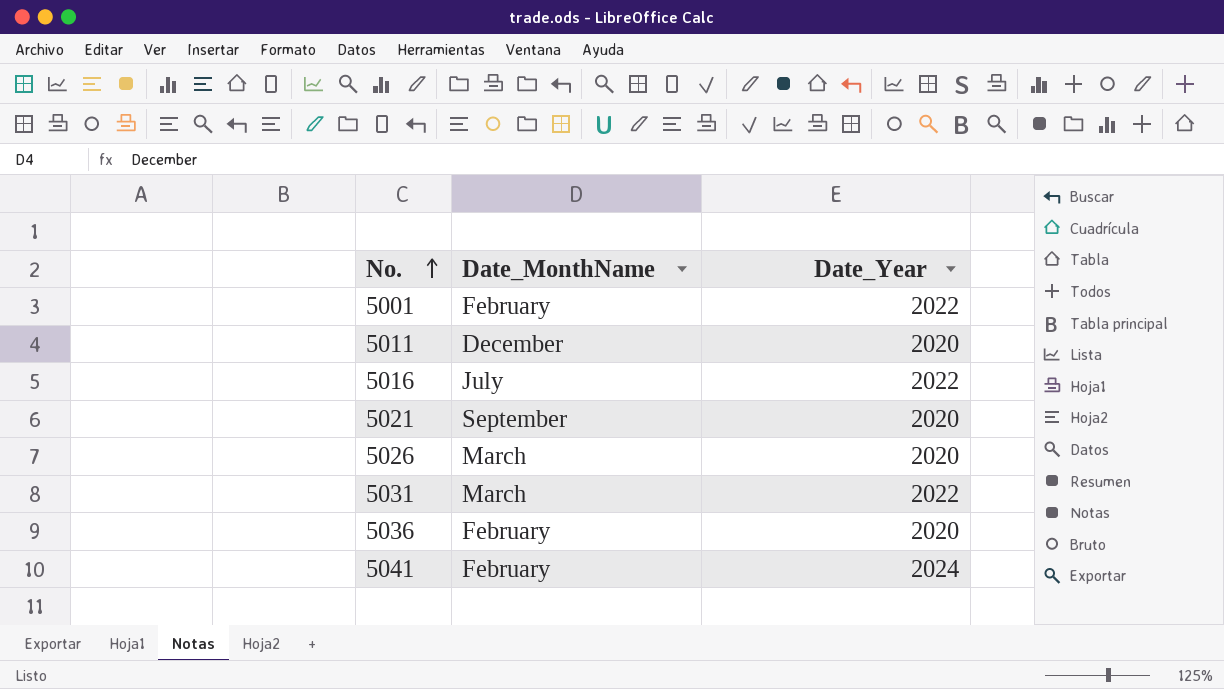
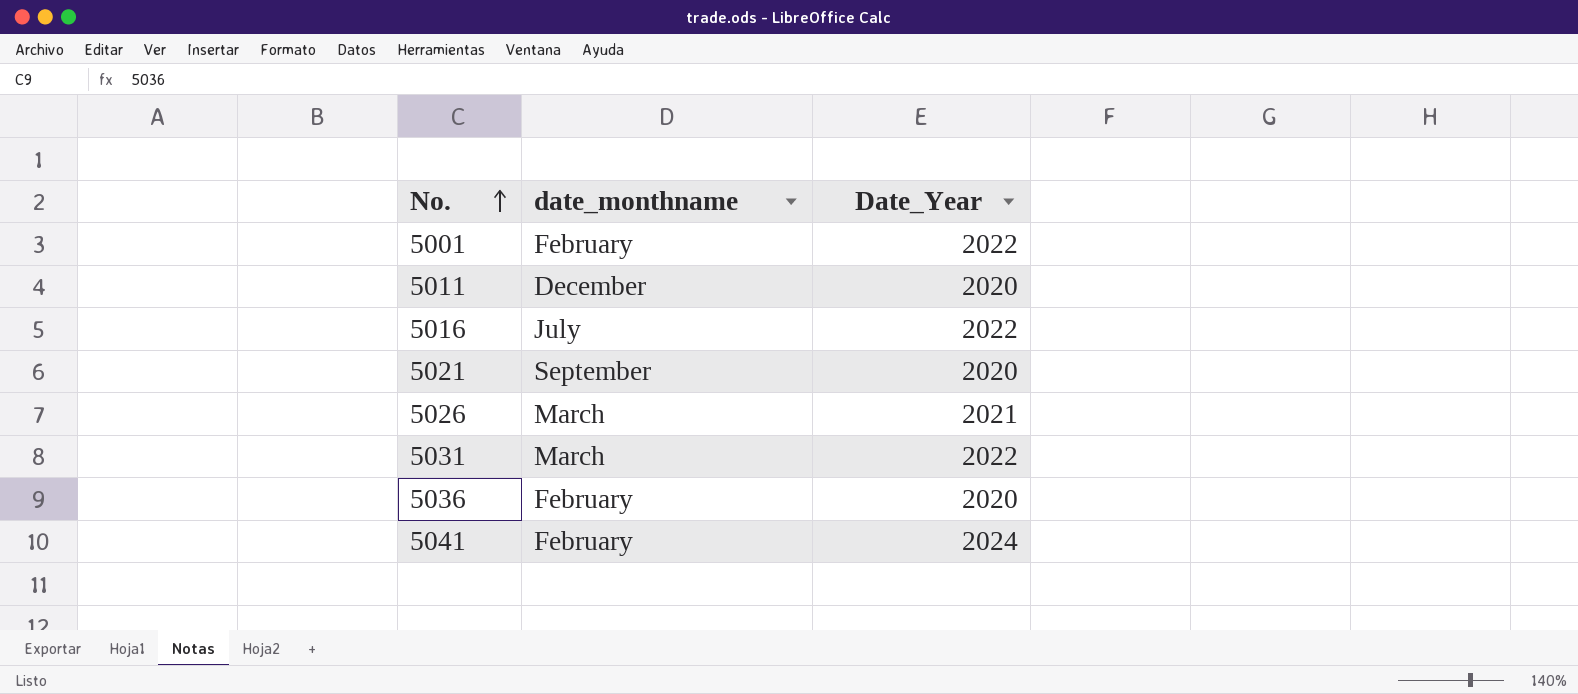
column name: Date_MonthName -> date_monthname
5026 | Date_Year: 2020 -> 2021

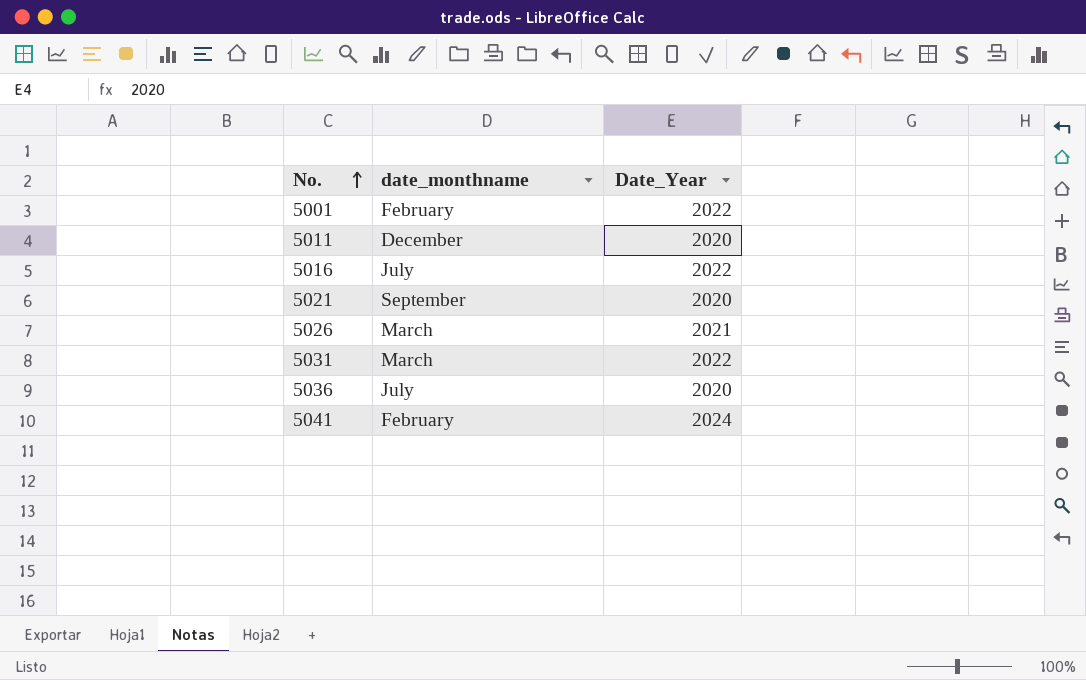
5036 | date_monthname: February -> July

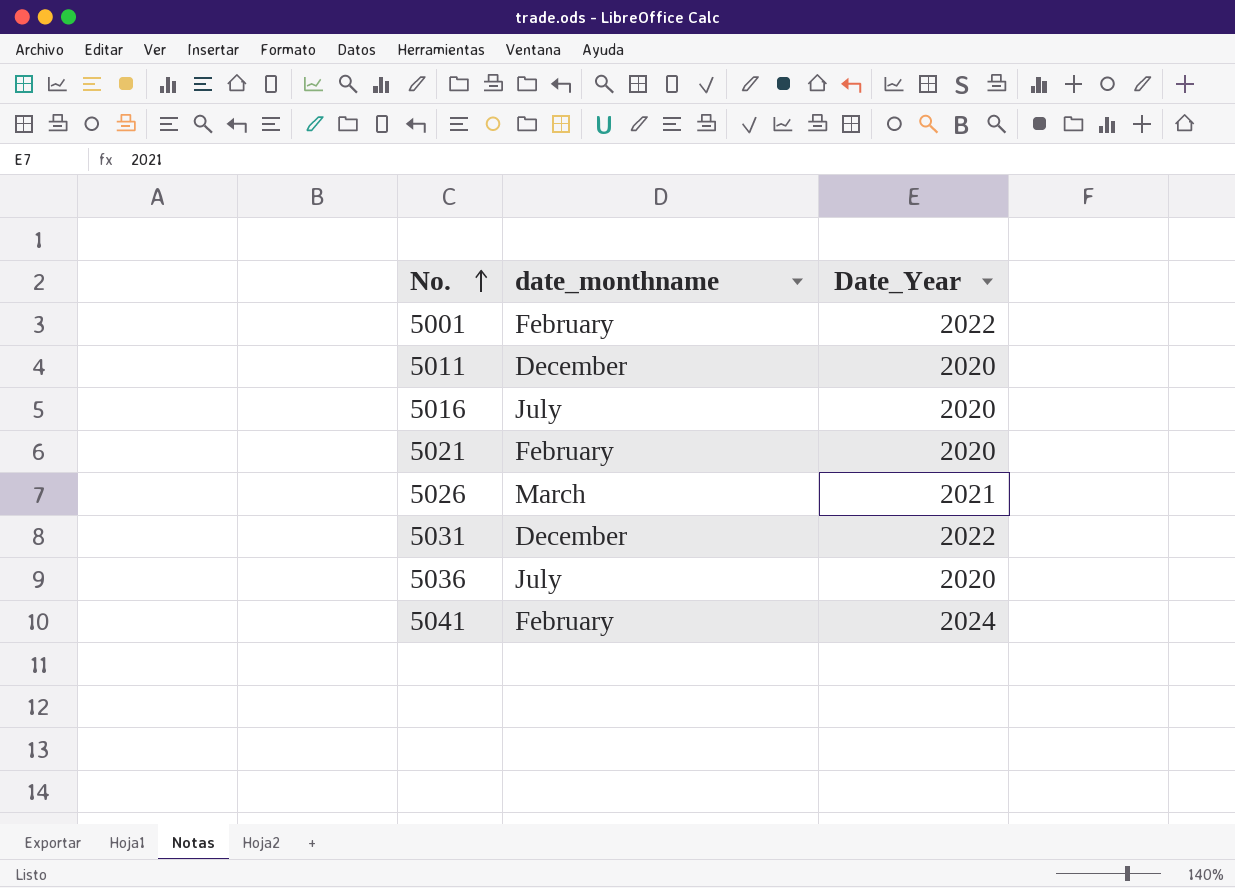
5016 | Date_Year: 2022 -> 2020
5021 | date_monthname: September -> February
5031 | date_monthname: March -> December

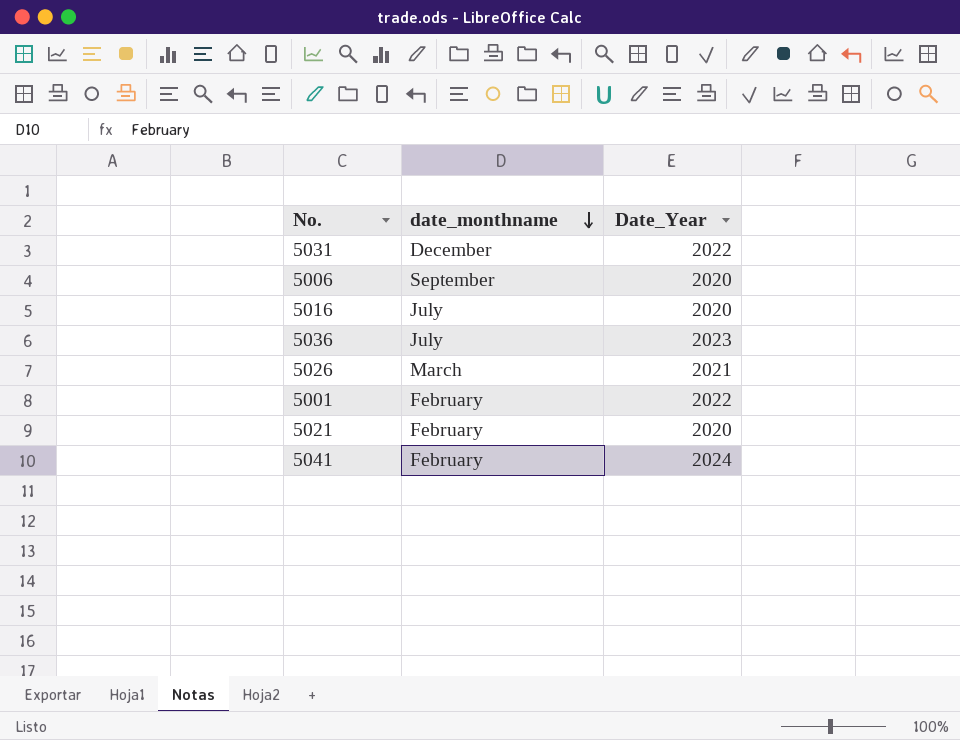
row order: No. ascending -> date_monthname descending
row 5011: December | 2020 -> none
row 5006: none -> September | 2020
5036 | Date_Year: 2020 -> 2023

